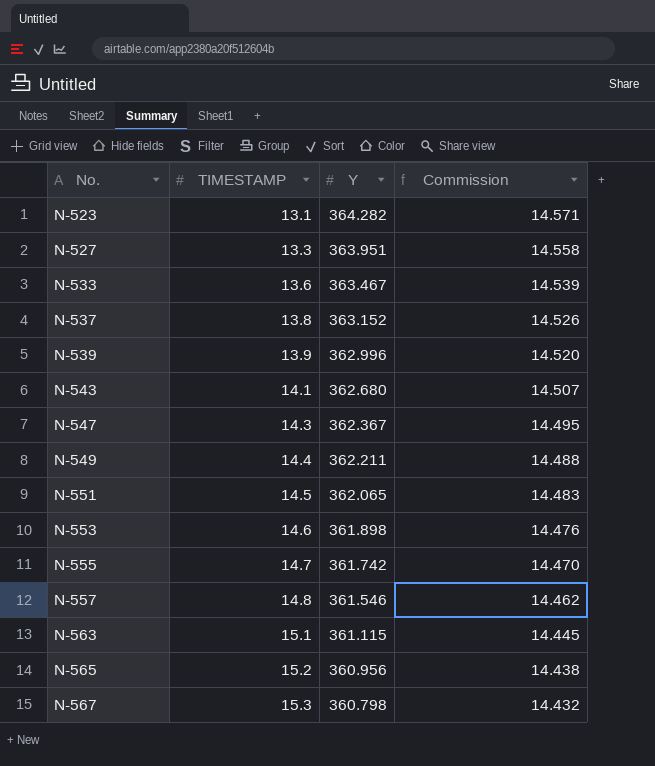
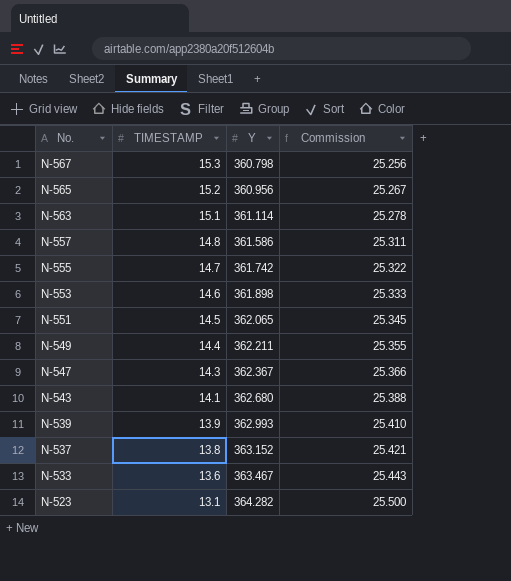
row order: No. ascending -> No. descending
column Commission | formula: [Y] * 0.04 -> [Y] * 0.07
row N-527: 13.3 | 363.951 | 14.558 -> none
N-563 | Y: 361.115 -> 361.114
N-557 | Y: 361.546 -> 361.586
N-539 | Y: 362.996 -> 362.993

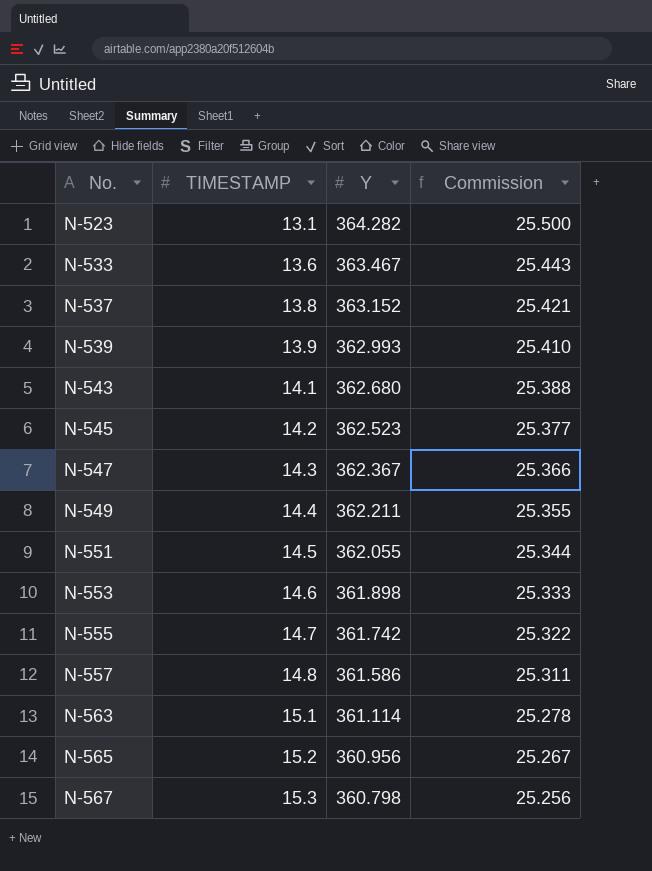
row order: No. descending -> No. ascending
row N-545: none -> 14.2 | 362.523 | 25.377
N-551 | Y: 362.065 -> 362.055
N-551 | Commission: 25.345 -> 25.344

